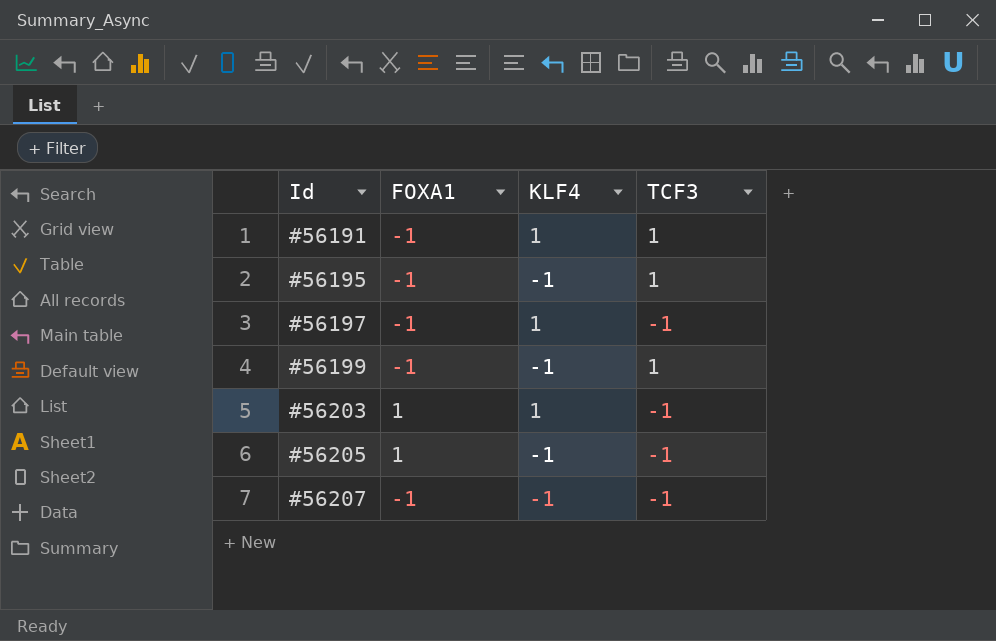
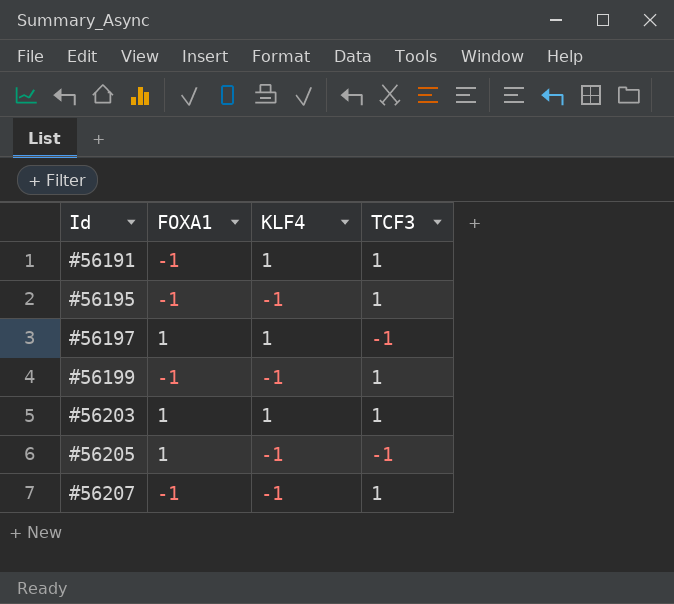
#56197 | FOXA1: -1 -> 1
#56203 | TCF3: -1 -> 1
#56207 | TCF3: -1 -> 1

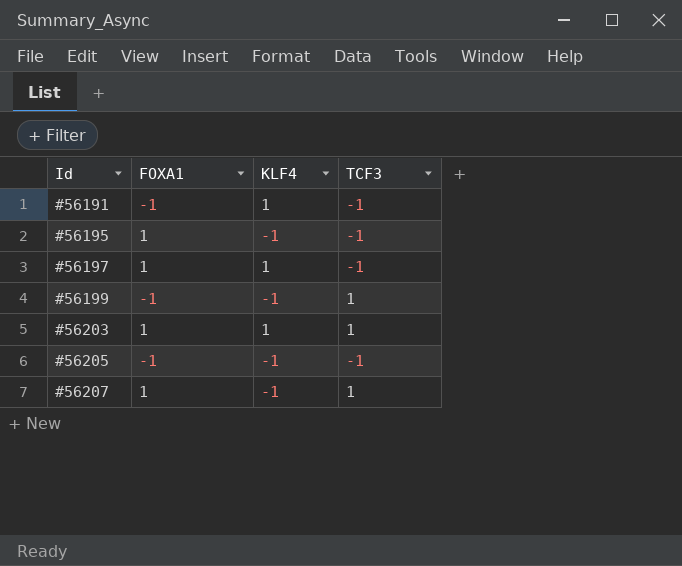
#56191 | TCF3: 1 -> -1
#56195 | FOXA1: -1 -> 1
#56195 | TCF3: 1 -> -1
#56205 | FOXA1: 1 -> -1
#56207 | FOXA1: -1 -> 1

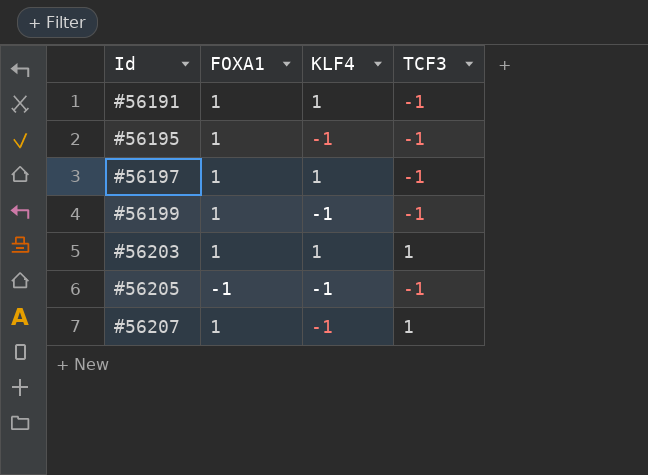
#56191 | FOXA1: -1 -> 1
#56199 | FOXA1: -1 -> 1
#56199 | TCF3: 1 -> -1

